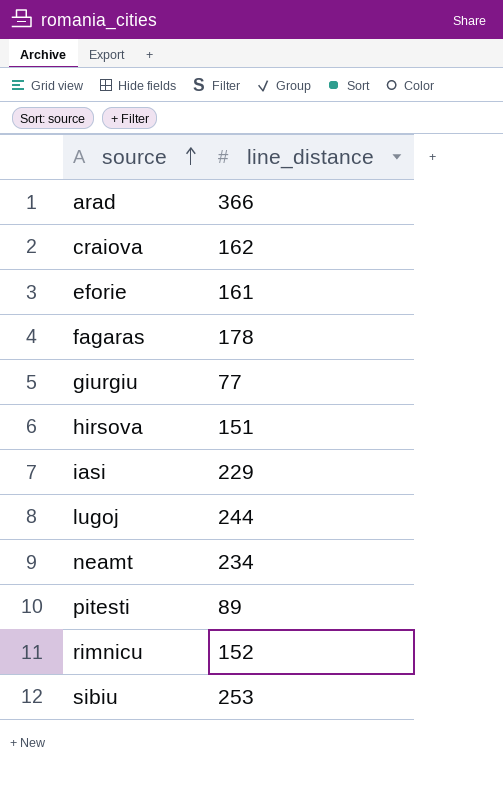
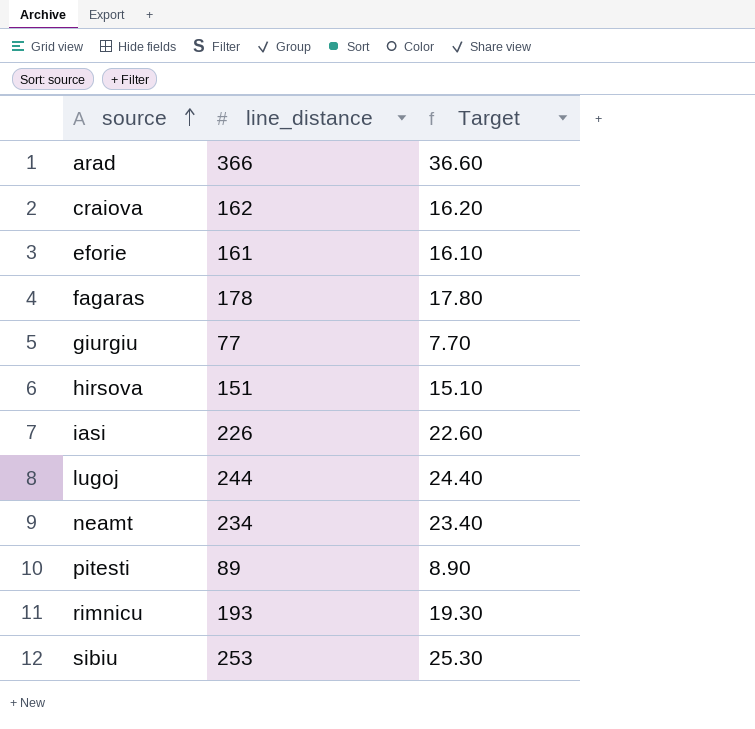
column Target | formula: none -> [line_distance] * 0.1
iasi | line_distance: 229 -> 226
rimnicu | line_distance: 152 -> 193

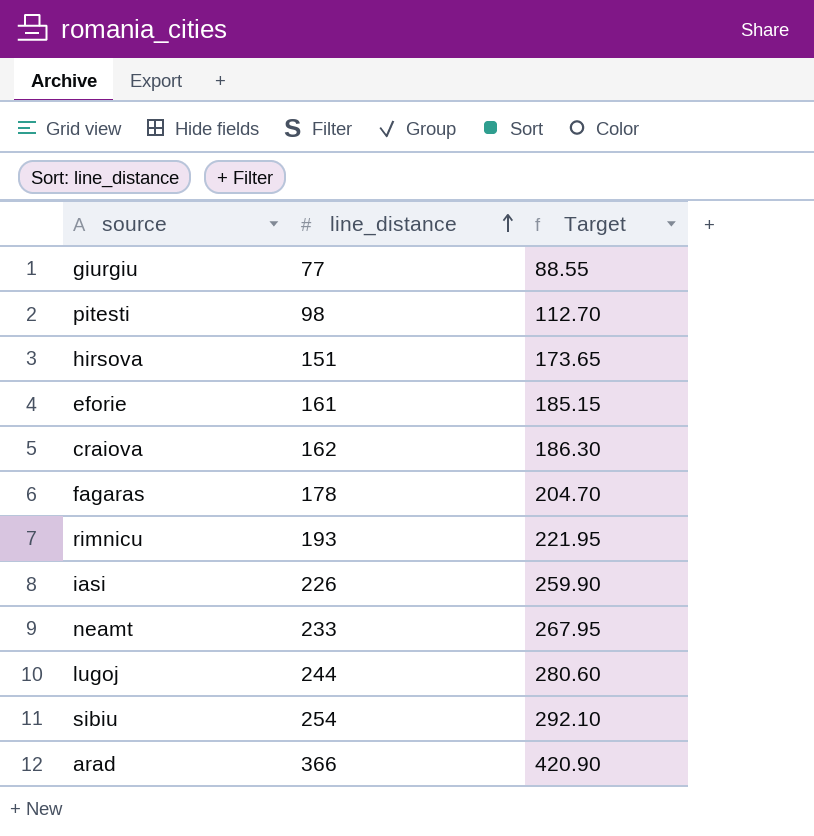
row order: source ascending -> line_distance ascending
column Target | formula: [line_distance] * 0.1 -> [line_distance] * 1.15
pitesti | line_distance: 89 -> 98
neamt | line_distance: 234 -> 233
sibiu | line_distance: 253 -> 254

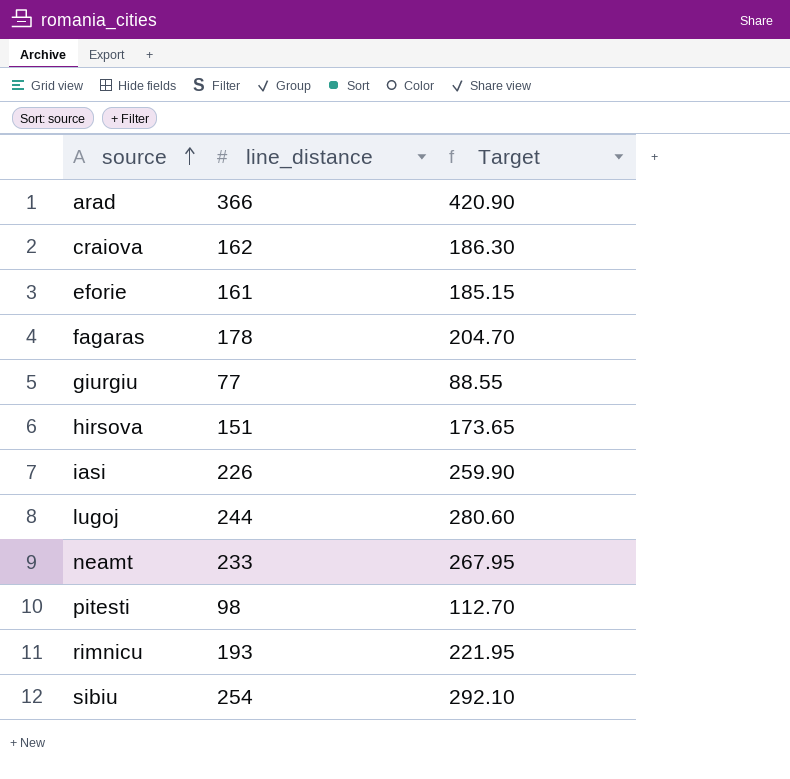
row order: line_distance ascending -> source ascending

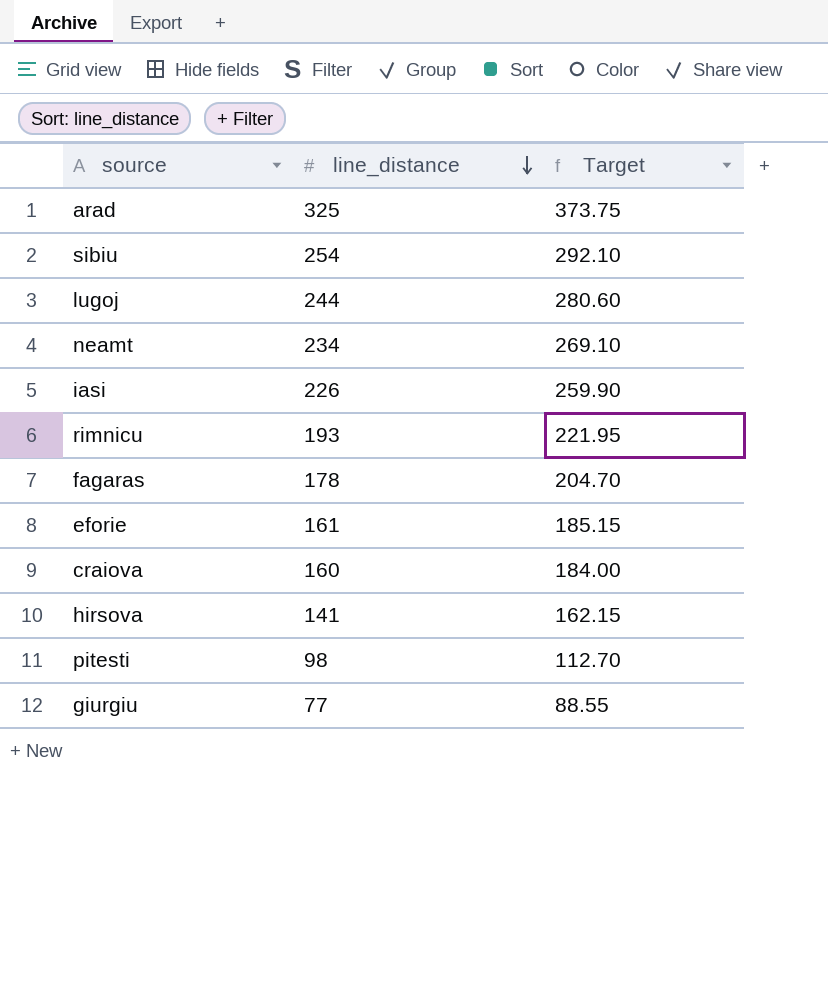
row order: source ascending -> line_distance descending
arad | line_distance: 366 -> 325
arad | Target: 420.90 -> 373.75
neamt | line_distance: 233 -> 234
neamt | Target: 267.95 -> 269.10
craiova | line_distance: 162 -> 160
craiova | Target: 186.30 -> 184.00
hirsova | line_distance: 151 -> 141
hirsova | Target: 173.65 -> 162.15

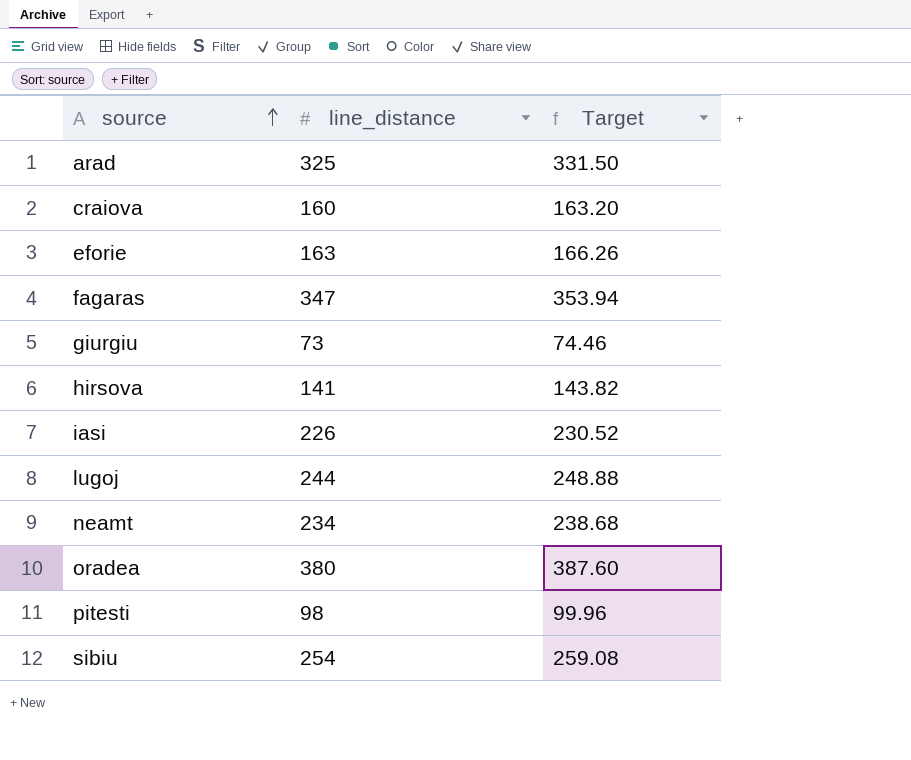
row order: line_distance descending -> source ascending
column Target | formula: [line_distance] * 1.15 -> [line_distance] * 1.02
row rimnicu: 193 | 221.95 -> none
eforie | line_distance: 161 -> 163
fagaras | line_distance: 178 -> 347
giurgiu | line_distance: 77 -> 73
row oradea: none -> 380 | 387.60

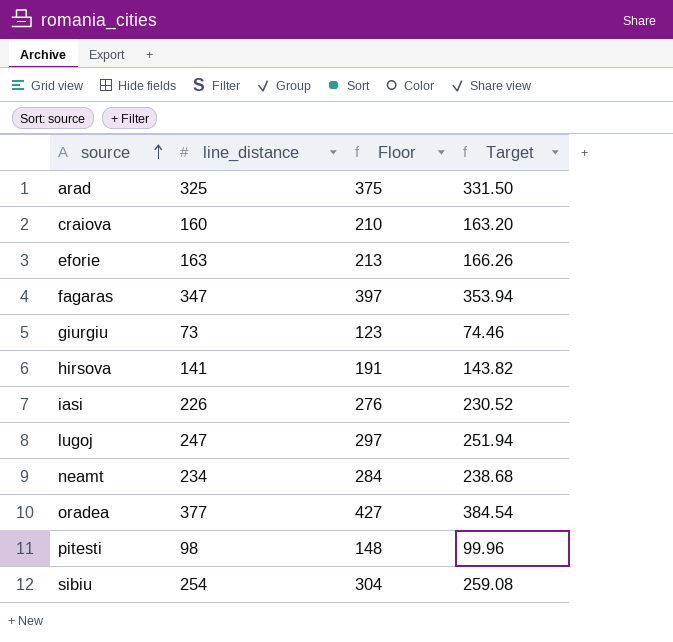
column Floor | formula: none -> [line_distance] + 50
lugoj | line_distance: 244 -> 247
lugoj | Target: 248.88 -> 251.94
oradea | line_distance: 380 -> 377
oradea | Target: 387.60 -> 384.54

